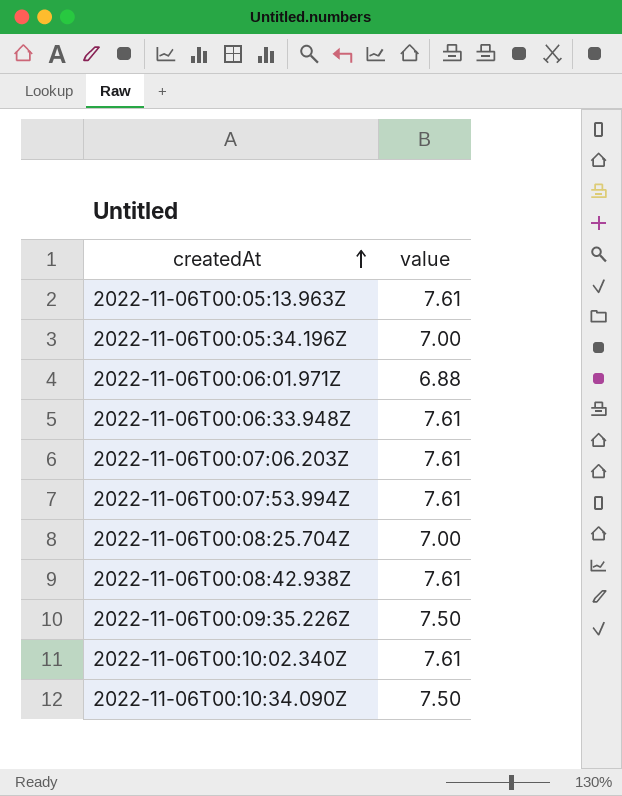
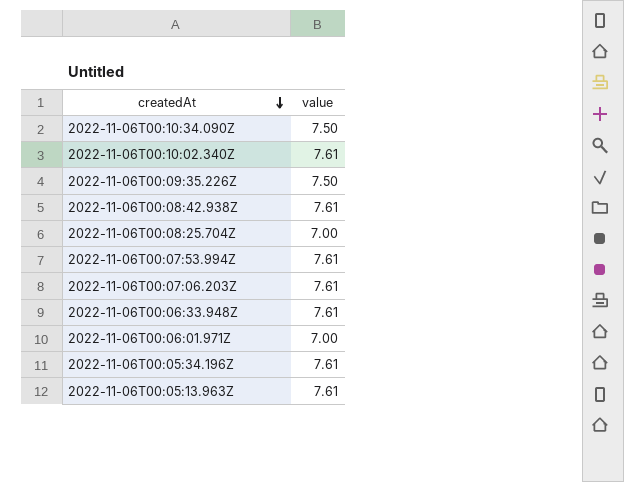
row order: createdAt ascending -> createdAt descending
2022-11-06T00:06:01.971Z | value: 6.88 -> 7.00
2022-11-06T00:05:34.196Z | value: 7.00 -> 7.61

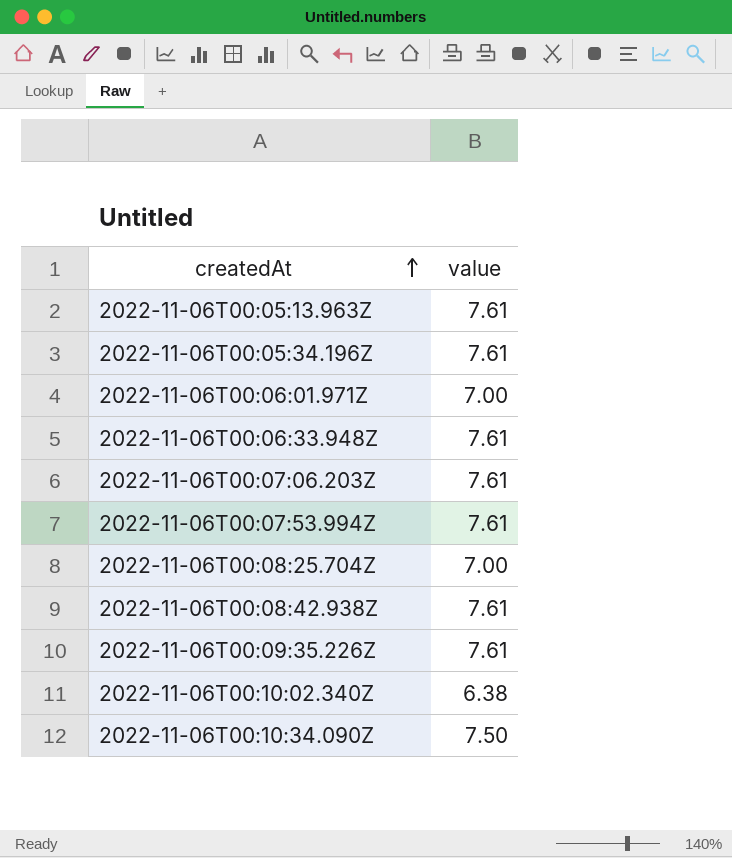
row order: createdAt descending -> createdAt ascending
2022-11-06T00:09:35.226Z | value: 7.50 -> 7.61
2022-11-06T00:10:02.340Z | value: 7.61 -> 6.38

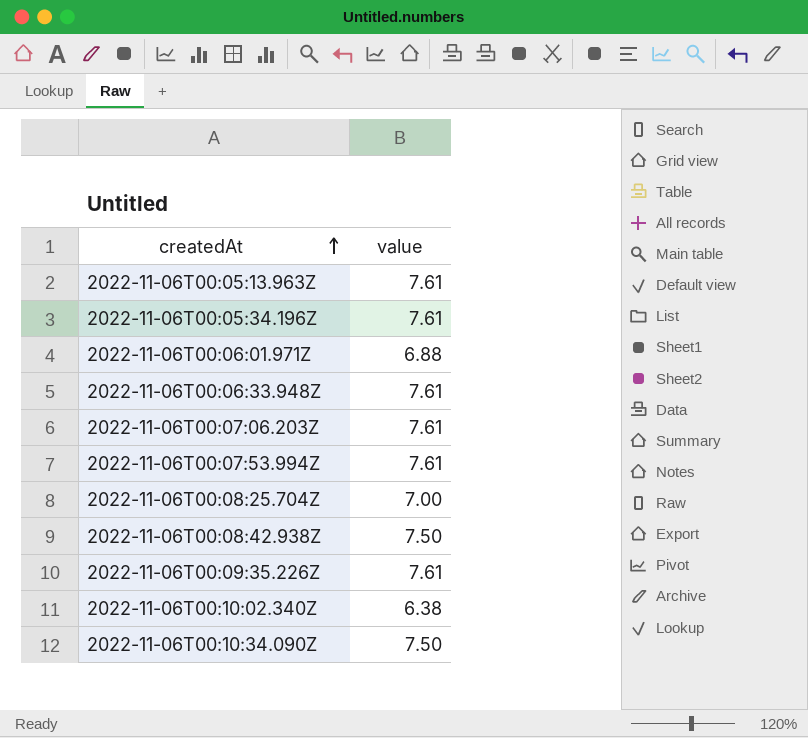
2022-11-06T00:06:01.971Z | value: 7.00 -> 6.88
2022-11-06T00:08:42.938Z | value: 7.61 -> 7.50

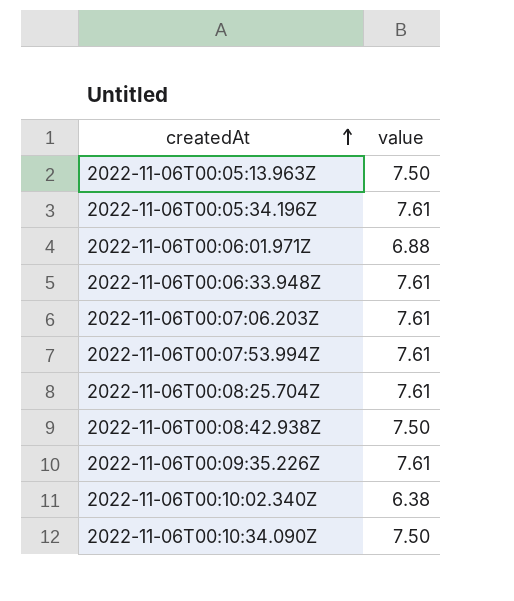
2022-11-06T00:05:13.963Z | value: 7.61 -> 7.50
2022-11-06T00:08:25.704Z | value: 7.00 -> 7.61

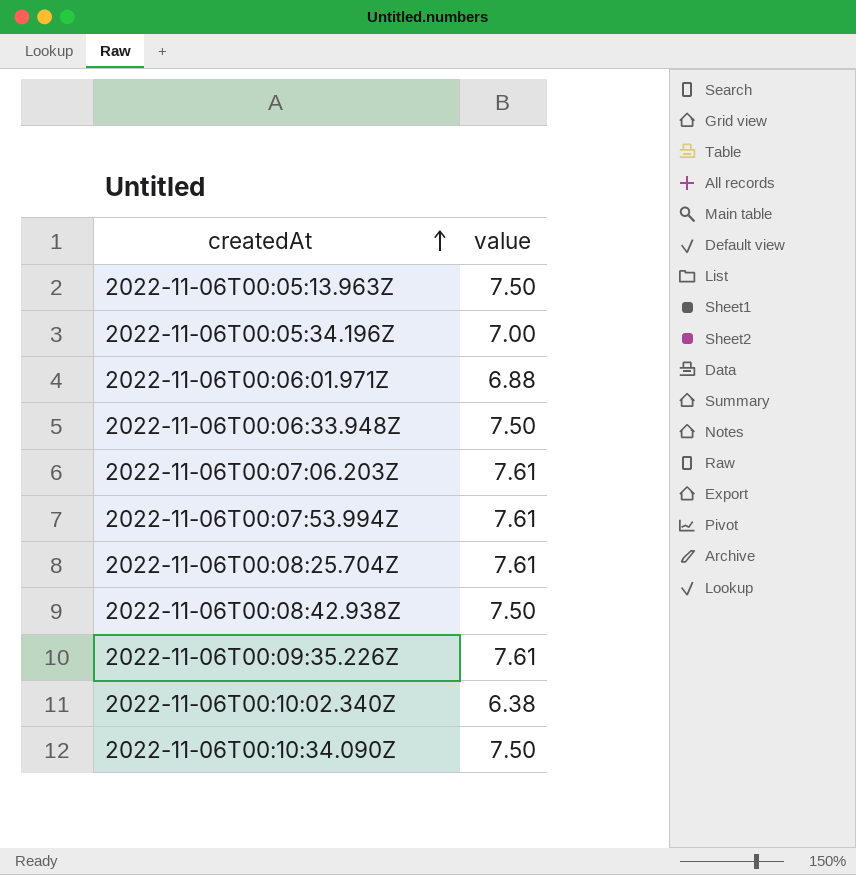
2022-11-06T00:05:34.196Z | value: 7.61 -> 7.00
2022-11-06T00:06:33.948Z | value: 7.61 -> 7.50

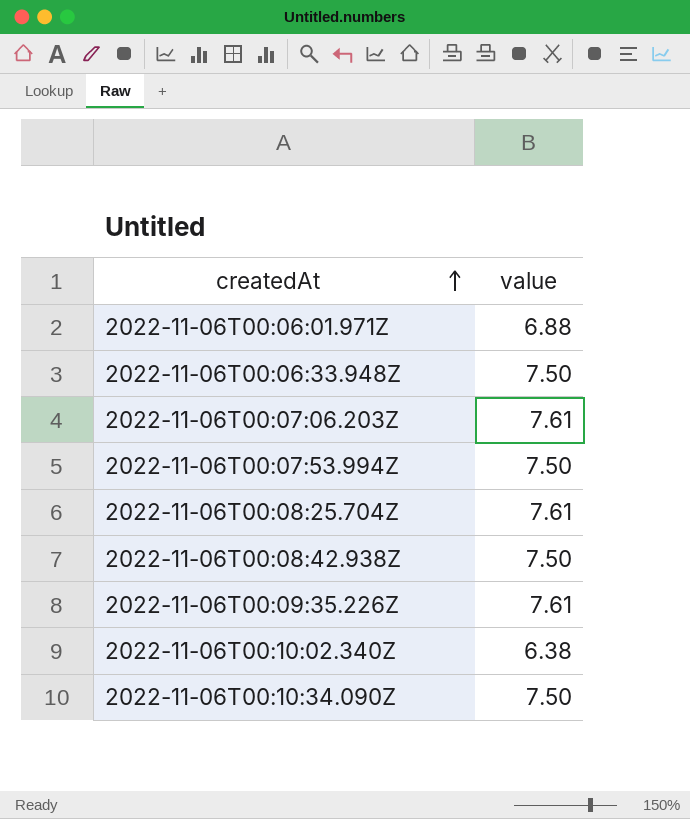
row 2022-11-06T00:05:13.963Z: 7.50 -> none
row 2022-11-06T00:05:34.196Z: 7.00 -> none
2022-11-06T00:07:53.994Z | value: 7.61 -> 7.50

